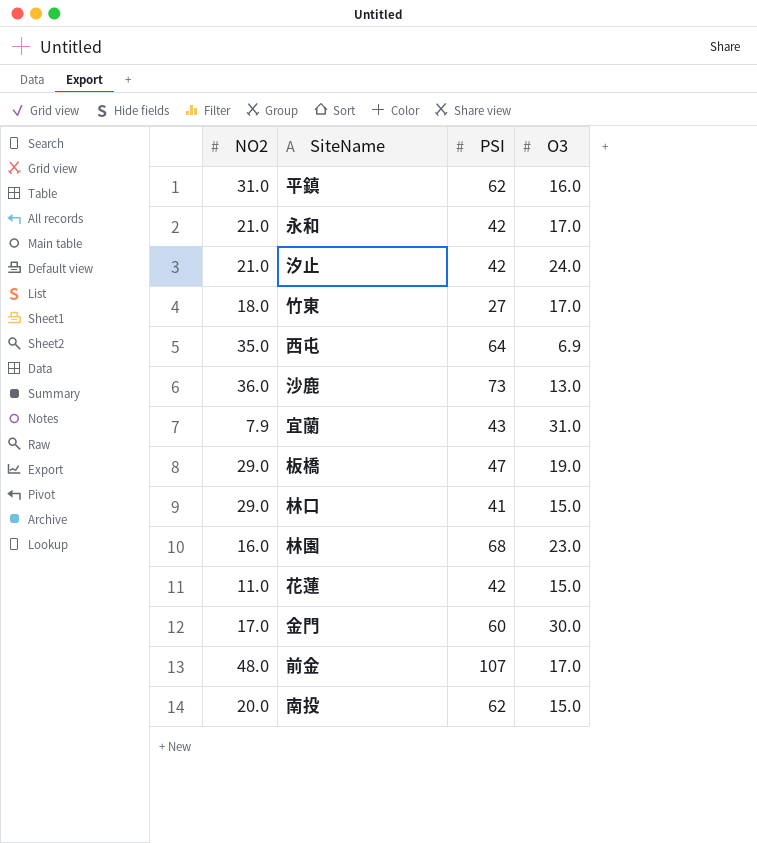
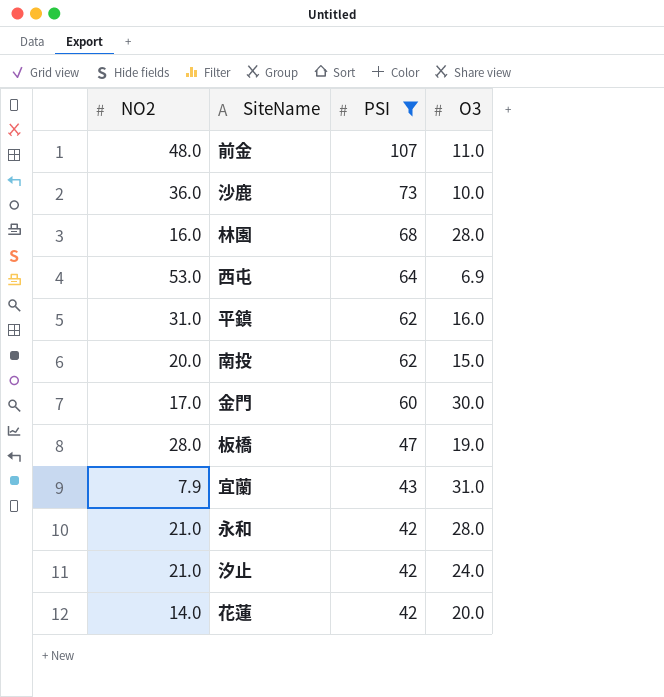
filter: none -> PSI >= 42
row order: none -> PSI descending
前金 | O3: 17.0 -> 11.0
沙鹿 | O3: 13.0 -> 10.0
林園 | O3: 23.0 -> 28.0
西屯 | NO2: 35.0 -> 53.0
板橋 | NO2: 29.0 -> 28.0
永和 | O3: 17.0 -> 28.0
花蓮 | NO2: 11.0 -> 14.0
花蓮 | O3: 15.0 -> 20.0

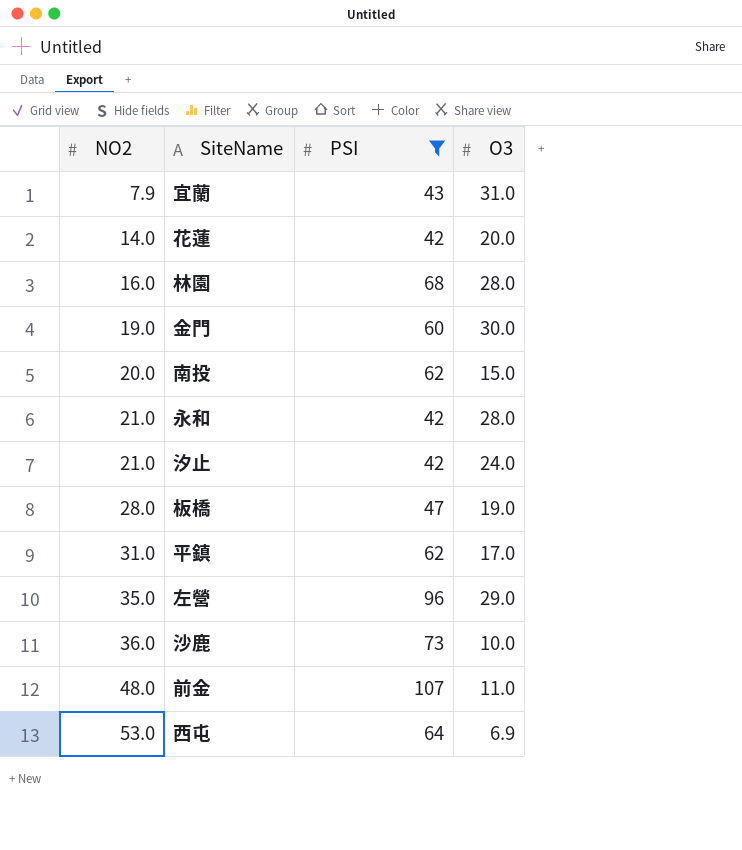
row order: PSI descending -> NO2 ascending
金門 | NO2: 17.0 -> 19.0
平鎮 | O3: 16.0 -> 17.0
row 左營: none -> 35.0 | 96 | 29.0

